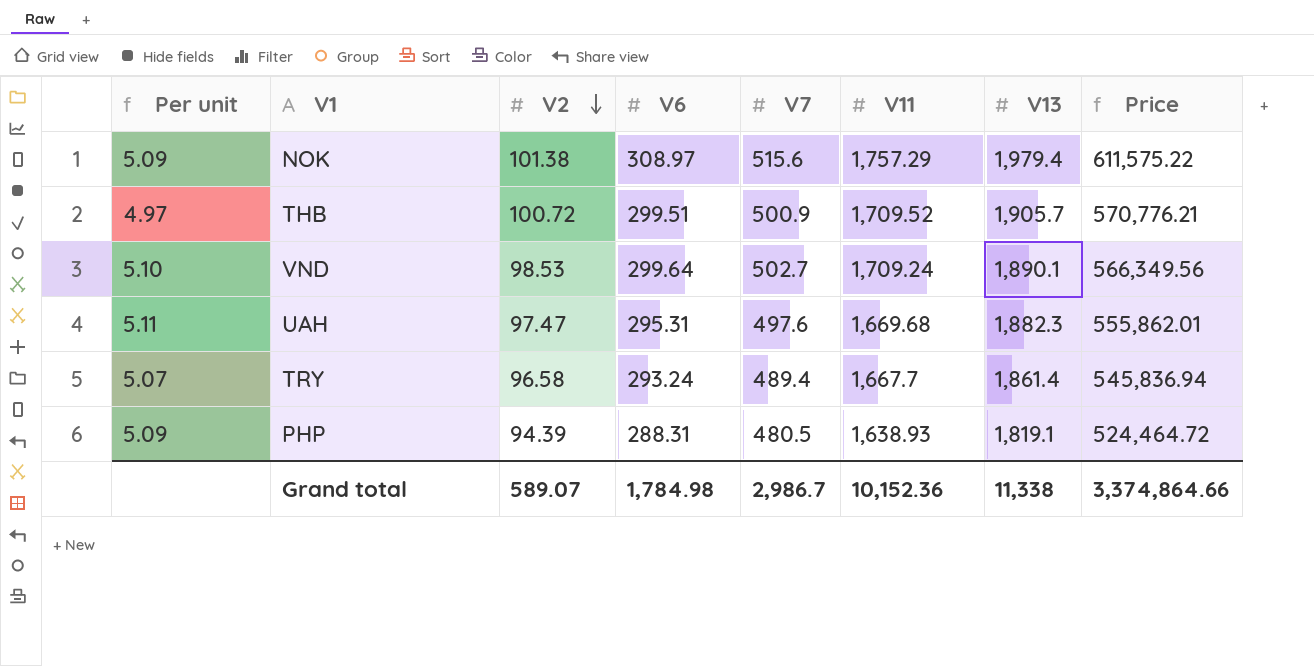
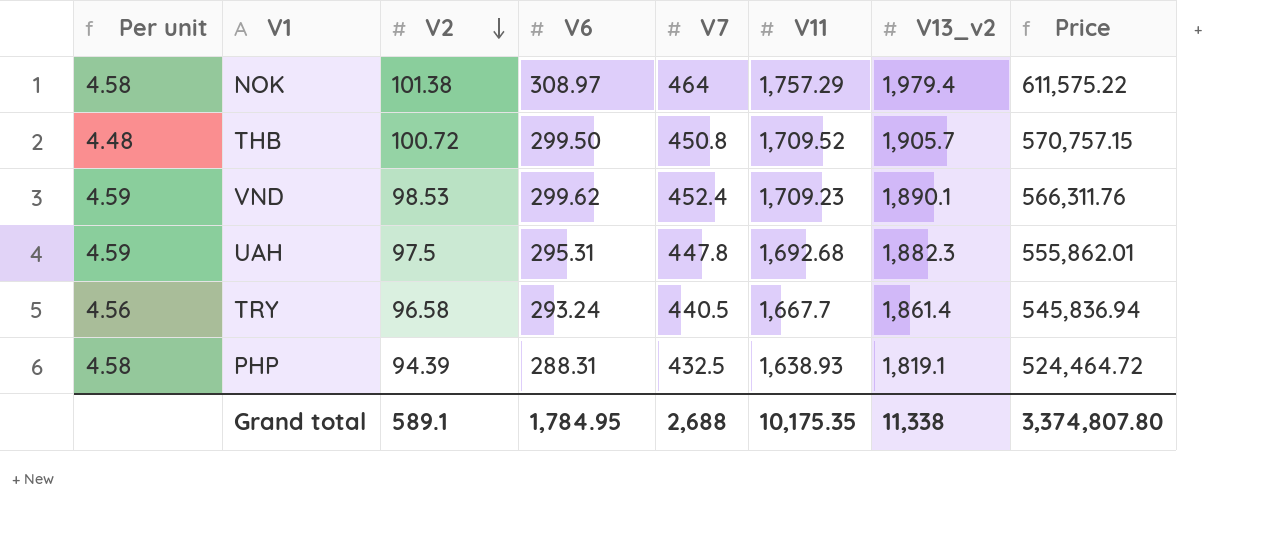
column name: V13 -> V13_v2
NOK | Per unit: 5.09 -> 4.58
NOK | V7: 515.6 -> 464
THB | Per unit: 4.97 -> 4.48
THB | V6: 299.51 -> 299.50
THB | V7: 500.9 -> 450.8
THB | Price: 570,776.21 -> 570,757.15
VND | Per unit: 5.10 -> 4.59
VND | V6: 299.64 -> 299.62
VND | V7: 502.7 -> 452.4
VND | V11: 1,709.24 -> 1,709.23
VND | Price: 566,349.56 -> 566,311.76
UAH | Per unit: 5.11 -> 4.59
UAH | V2: 97.47 -> 97.5
UAH | V7: 497.6 -> 447.8
UAH | V11: 1,669.68 -> 1,692.68
TRY | Per unit: 5.07 -> 4.56
TRY | V7: 489.4 -> 440.5
PHP | Per unit: 5.09 -> 4.58
PHP | V7: 480.5 -> 432.5
Grand total | V2: 589.07 -> 589.1
Grand total | V6: 1,784.98 -> 1,784.95
Grand total | V7: 2,986.7 -> 2,688
Grand total | V11: 10,152.36 -> 10,175.35
Grand total | Price: 3,374,864.66 -> 3,374,807.80

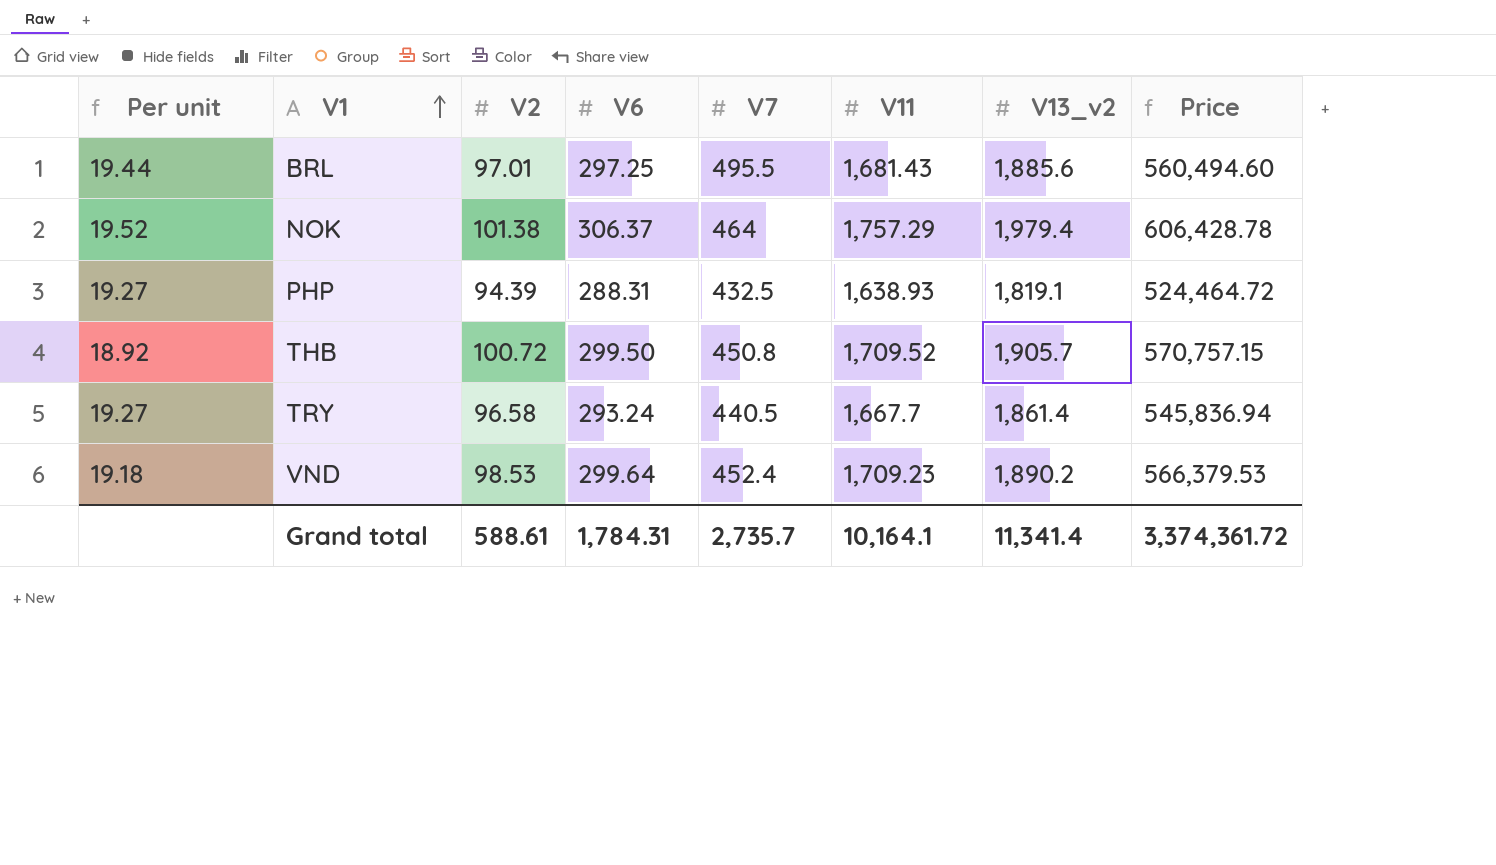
row order: V2 descending -> V1 ascending
column Per unit | formula: [V7] / [V2] -> [V13_v2] / [V2]
row UAH: 4.59 | 97.5 | 295.31 | 447.8 | 1,692.68 | 1,882.3 | 555,862.01 -> none
row BRL: none -> 19.44 | 97.01 | 297.25 | 495.5 | 1,681.43 | 1,885.6 | 560,494.60
NOK | V6: 308.97 -> 306.37
NOK | Price: 611,575.22 -> 606,428.78
VND | V6: 299.62 -> 299.64
VND | V13_v2: 1,890.1 -> 1,890.2
VND | Price: 566,311.76 -> 566,379.53
Grand total | V2: 589.1 -> 588.61
Grand total | V6: 1,784.95 -> 1,784.31
Grand total | V7: 2,688 -> 2,735.7
Grand total | V11: 10,175.35 -> 10,164.1
Grand total | V13_v2: 11,338 -> 11,341.4
Grand total | Price: 3,374,807.80 -> 3,374,361.72

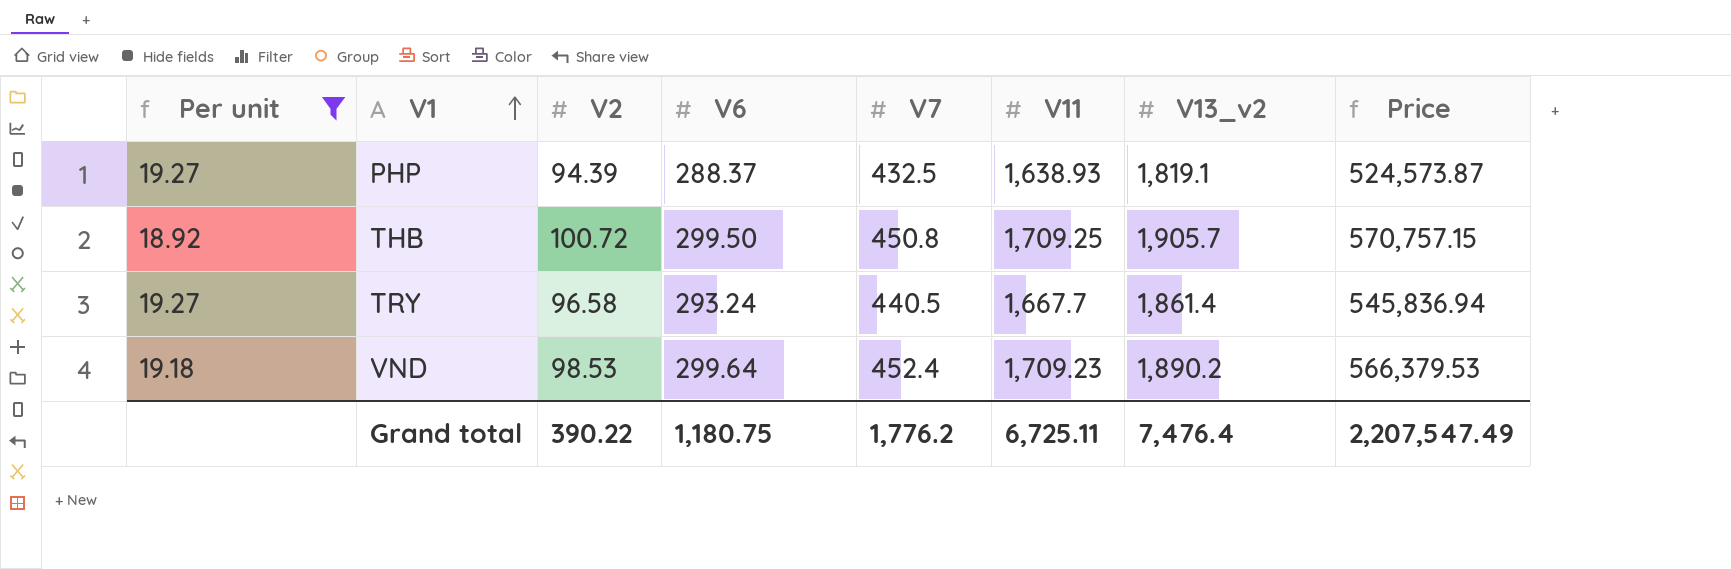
filter: none -> Per unit <= 19.27
PHP | V6: 288.31 -> 288.37
PHP | Price: 524,464.72 -> 524,573.87
THB | V11: 1,709.52 -> 1,709.25
Grand total | V2: 588.61 -> 390.22
Grand total | V6: 1,784.31 -> 1,180.75
Grand total | V7: 2,735.7 -> 1,776.2
Grand total | V11: 10,164.1 -> 6,725.11
Grand total | V13_v2: 11,341.4 -> 7,476.4
Grand total | Price: 3,374,361.72 -> 2,207,547.49

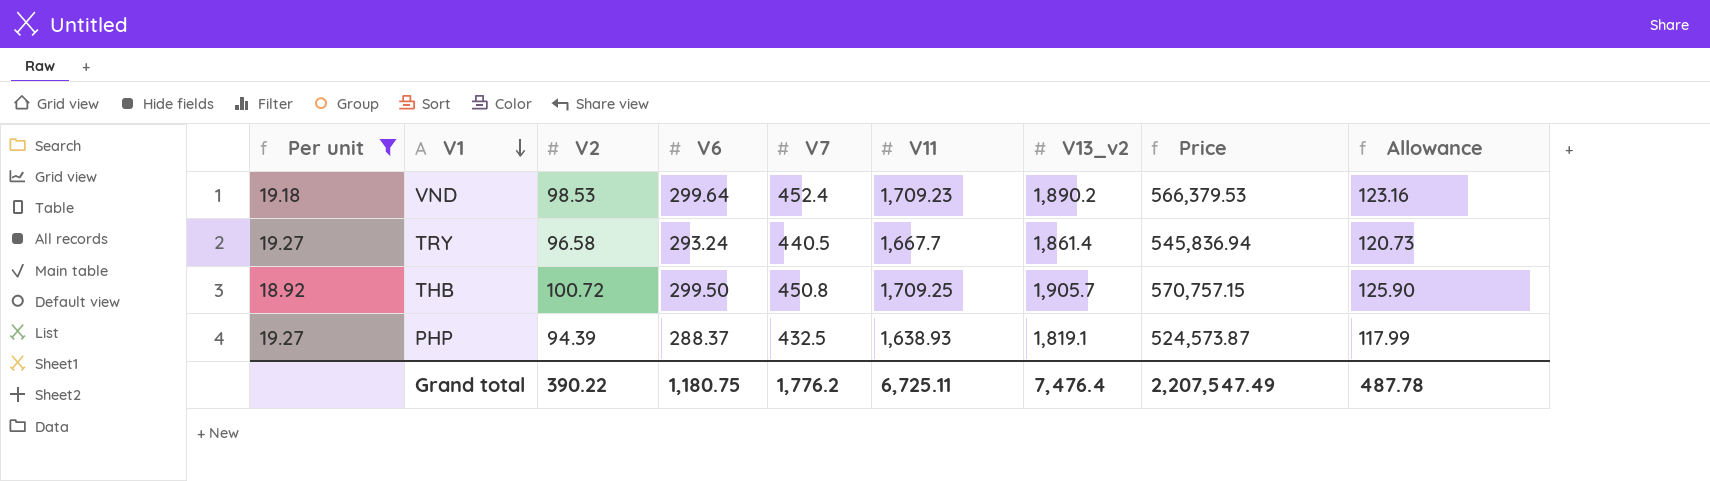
row order: V1 ascending -> V1 descending
column Allowance | formula: none -> [V2] * 1.25

